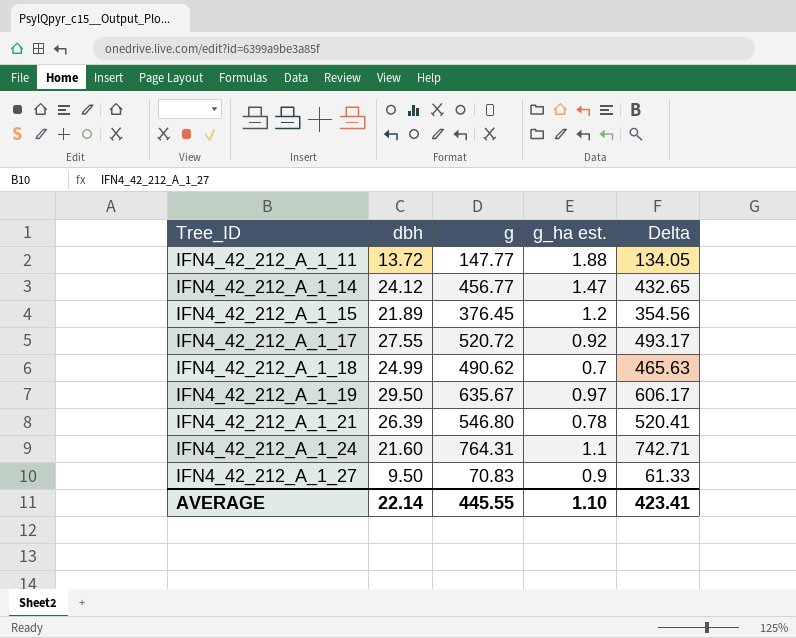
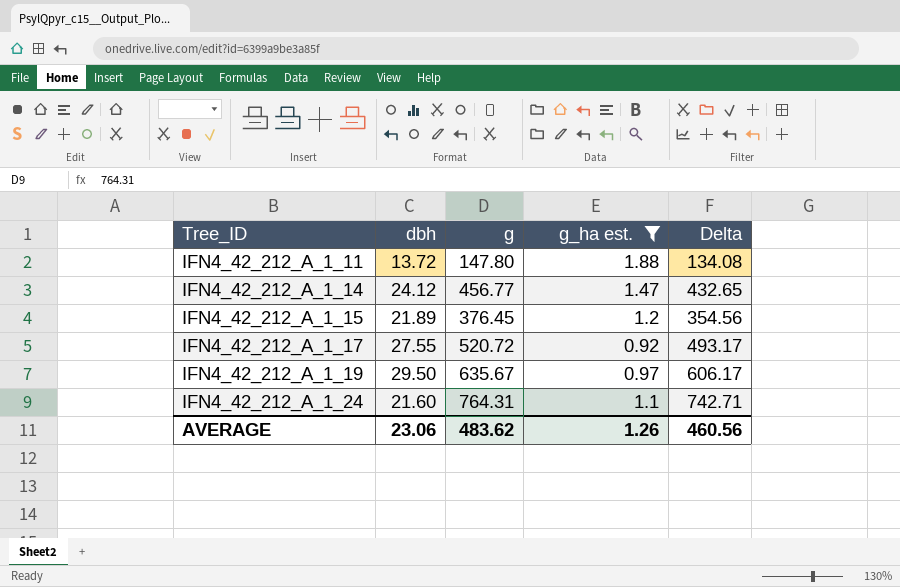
filter: none -> g_ha est. >= 0.92
IFN4_42_212_A_1_11 | g: 147.77 -> 147.80
IFN4_42_212_A_1_11 | Delta: 134.05 -> 134.08
AVERAGE | dbh: 22.14 -> 23.06
AVERAGE | g: 445.55 -> 483.62
AVERAGE | g_ha est.: 1.10 -> 1.26
AVERAGE | Delta: 423.41 -> 460.56

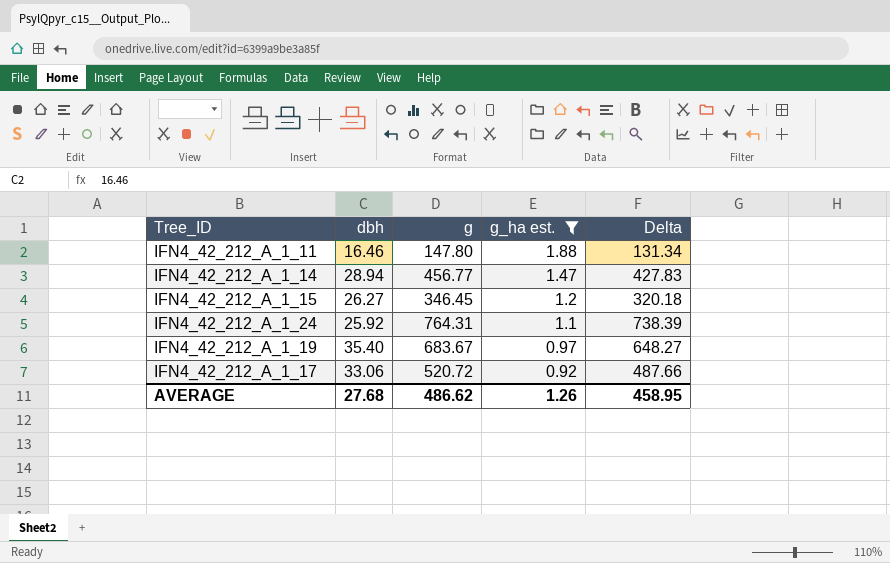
row order: Tree_ID ascending -> g_ha est. descending
IFN4_42_212_A_1_11 | dbh: 13.72 -> 16.46
IFN4_42_212_A_1_11 | Delta: 134.08 -> 131.34
IFN4_42_212_A_1_14 | dbh: 24.12 -> 28.94
IFN4_42_212_A_1_14 | Delta: 432.65 -> 427.83
IFN4_42_212_A_1_15 | dbh: 21.89 -> 26.27
IFN4_42_212_A_1_15 | g: 376.45 -> 346.45
IFN4_42_212_A_1_15 | Delta: 354.56 -> 320.18
IFN4_42_212_A_1_24 | dbh: 21.60 -> 25.92
IFN4_42_212_A_1_24 | Delta: 742.71 -> 738.39
IFN4_42_212_A_1_19 | dbh: 29.50 -> 35.40
IFN4_42_212_A_1_19 | g: 635.67 -> 683.67
IFN4_42_212_A_1_19 | Delta: 606.17 -> 648.27
IFN4_42_212_A_1_17 | dbh: 27.55 -> 33.06
IFN4_42_212_A_1_17 | Delta: 493.17 -> 487.66
AVERAGE | dbh: 23.06 -> 27.68
AVERAGE | g: 483.62 -> 486.62
AVERAGE | Delta: 460.56 -> 458.95

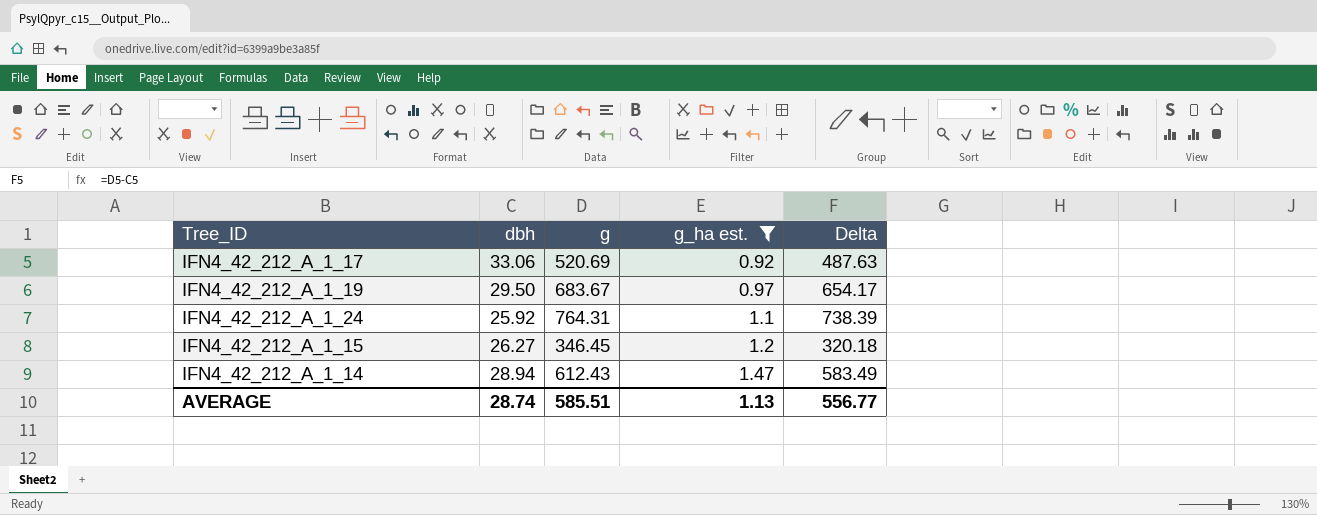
row order: g_ha est. descending -> g_ha est. ascending
row IFN4_42_212_A_1_11: 16.46 | 147.80 | 1.88 | 131.34 -> none
IFN4_42_212_A_1_17 | g: 520.72 -> 520.69
IFN4_42_212_A_1_17 | Delta: 487.66 -> 487.63
IFN4_42_212_A_1_19 | dbh: 35.40 -> 29.50
IFN4_42_212_A_1_19 | Delta: 648.27 -> 654.17
IFN4_42_212_A_1_14 | g: 456.77 -> 612.43
IFN4_42_212_A_1_14 | Delta: 427.83 -> 583.49
AVERAGE | dbh: 27.68 -> 28.74
AVERAGE | g: 486.62 -> 585.51
AVERAGE | g_ha est.: 1.26 -> 1.13
AVERAGE | Delta: 458.95 -> 556.77

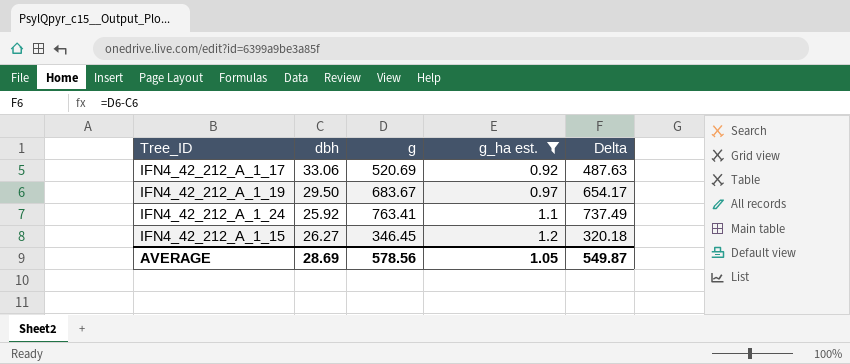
row IFN4_42_212_A_1_14: 28.94 | 612.43 | 1.47 | 583.49 -> none
IFN4_42_212_A_1_24 | g: 764.31 -> 763.41
IFN4_42_212_A_1_24 | Delta: 738.39 -> 737.49
AVERAGE | dbh: 28.74 -> 28.69
AVERAGE | g: 585.51 -> 578.56
AVERAGE | g_ha est.: 1.13 -> 1.05
AVERAGE | Delta: 556.77 -> 549.87

